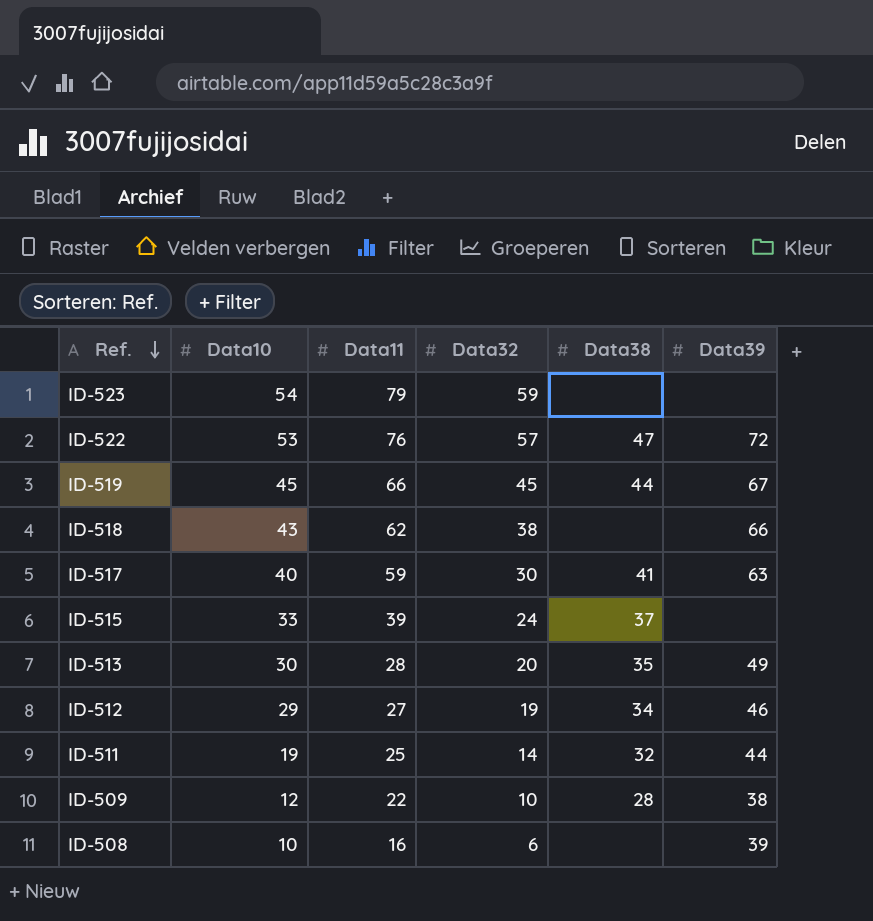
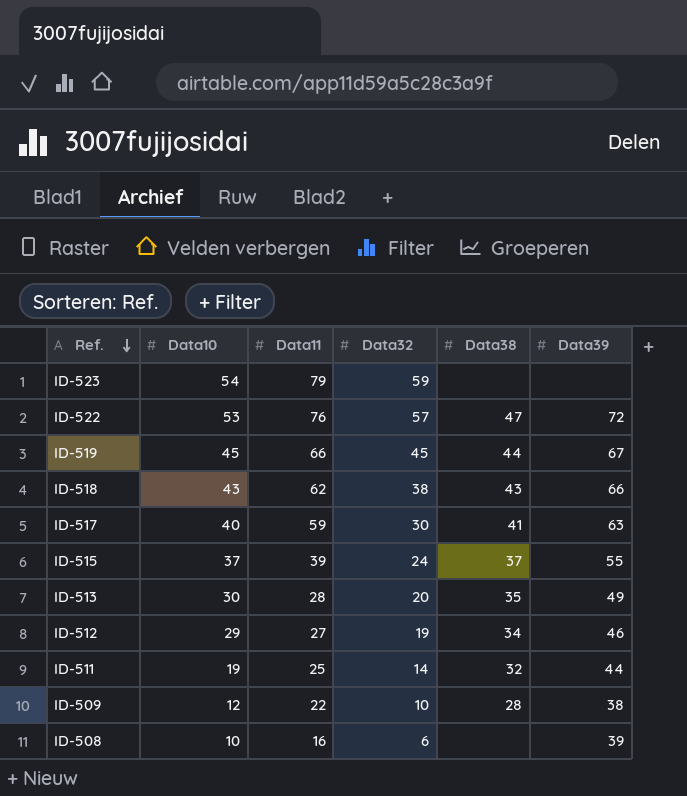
ID-518 | Data38: none -> 43
ID-515 | Data10: 33 -> 37
ID-515 | Data39: none -> 55

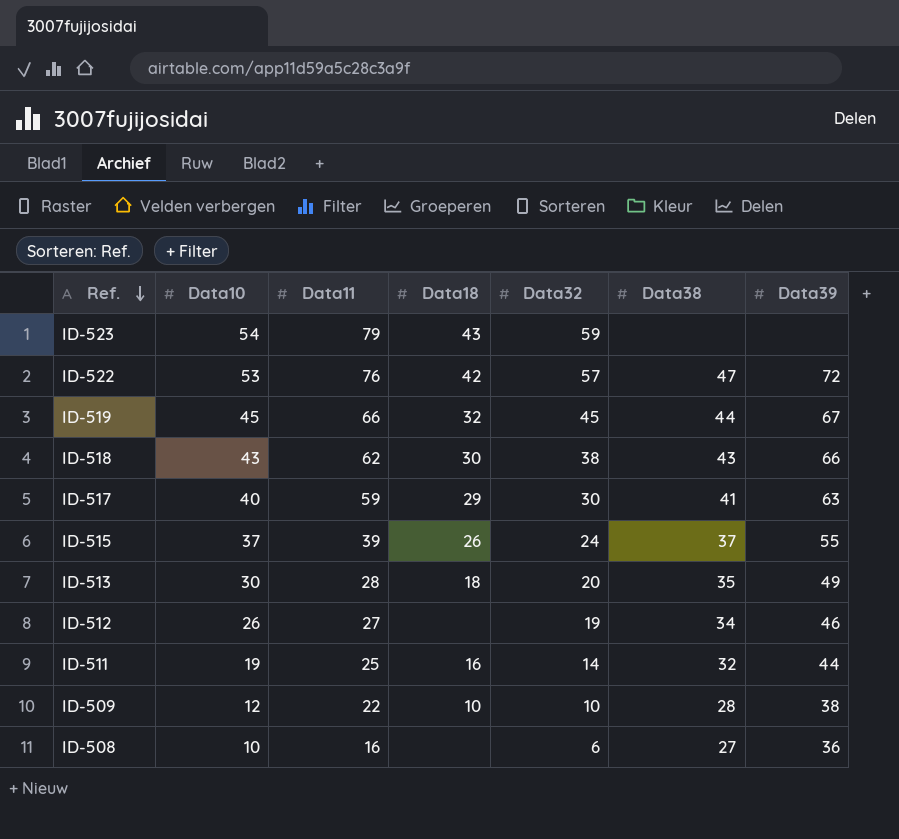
column Data18 | position: none -> 4
ID-512 | Data10: 29 -> 26
ID-508 | Data38: none -> 27
ID-508 | Data39: 39 -> 36

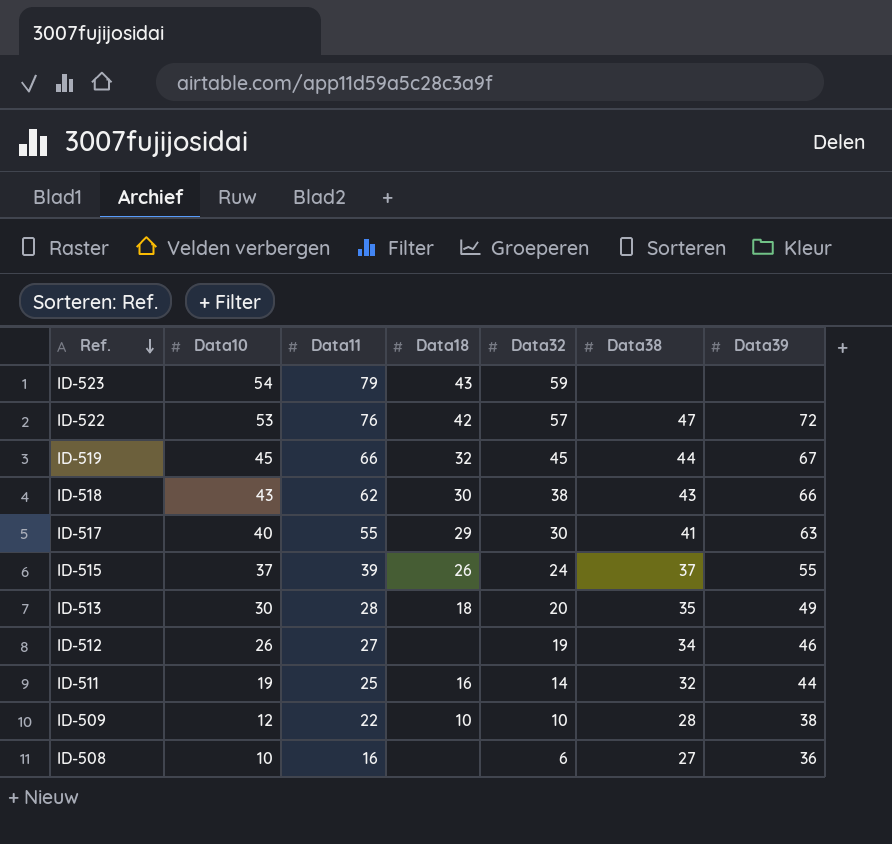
ID-517 | Data11: 59 -> 55

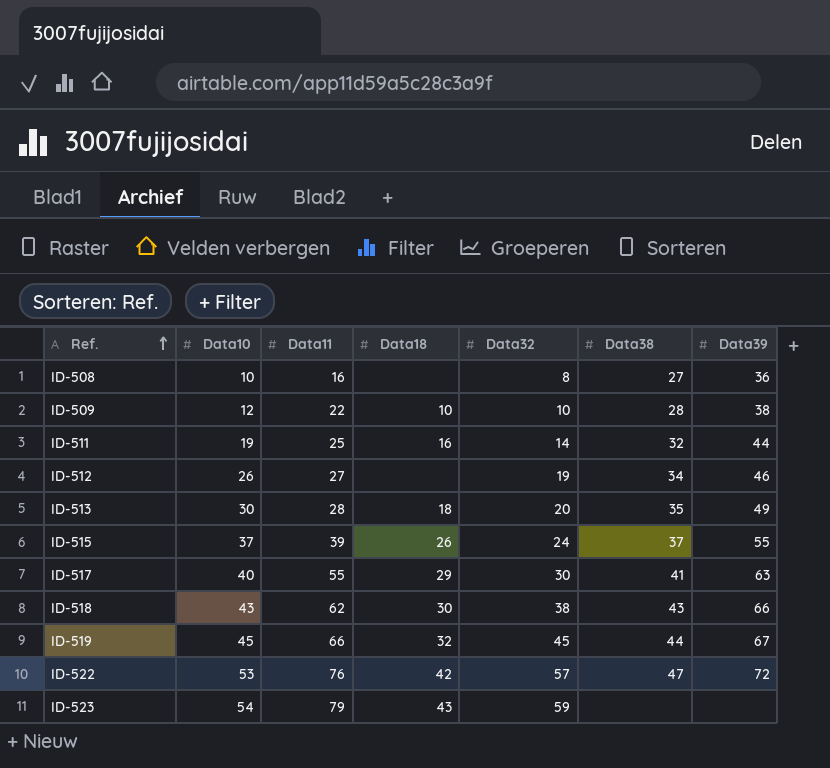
row order: Ref. descending -> Ref. ascending
ID-508 | Data32: 6 -> 8

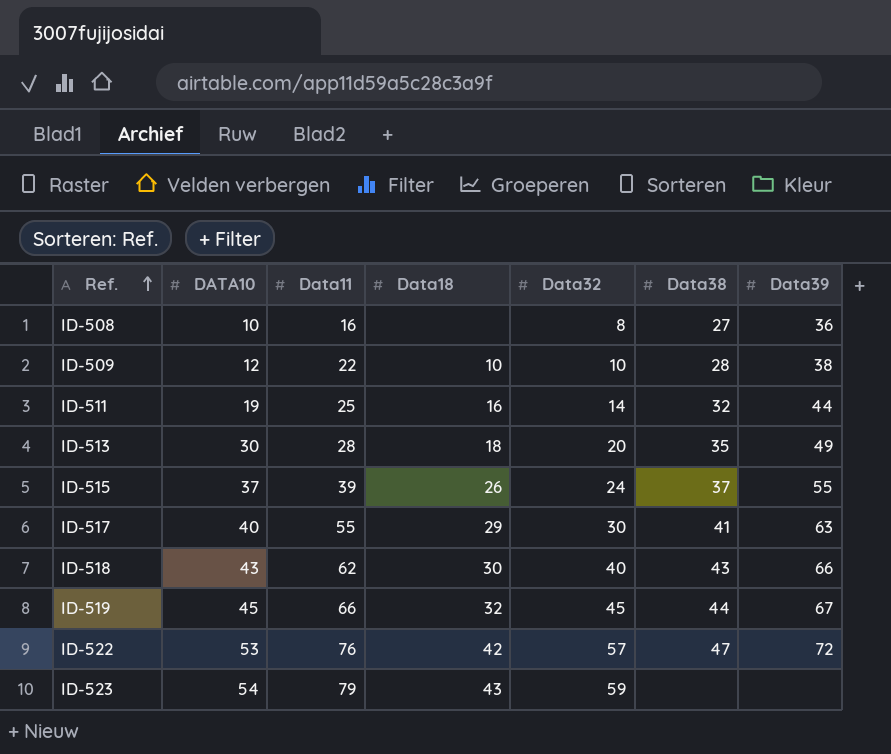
column name: Data10 -> DATA10
row ID-512: 26 | 27 | none | 19 | 34 | 46 -> none
ID-518 | Data32: 38 -> 40

